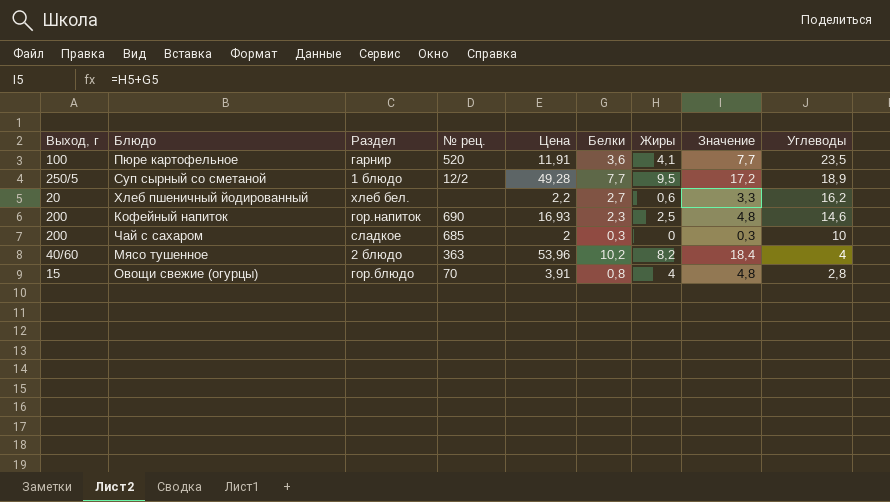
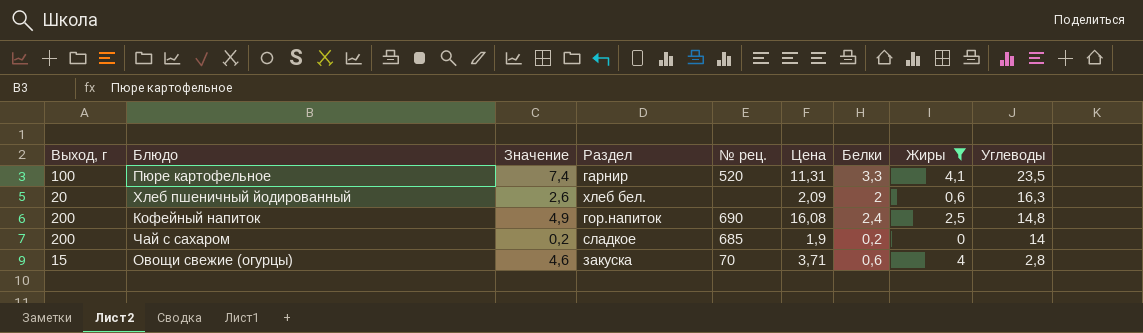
filter: none -> Жиры <= 4,1
column Значение | position: 8 -> 3
Пюре картофельное | Значение: 7,7 -> 7,4
Пюре картофельное | Цена: 11,91 -> 11,31
Пюре картофельное | Белки: 3,6 -> 3,3
Хлеб пшеничный йодированный | Значение: 3,3 -> 2,6
Хлеб пшеничный йодированный | Цена: 2,2 -> 2,09
Хлеб пшеничный йодированный | Белки: 2,7 -> 2
Хлеб пшеничный йодированный | Углеводы: 16,2 -> 16,3
Кофейный напиток | Значение: 4,8 -> 4,9
Кофейный напиток | Цена: 16,93 -> 16,08
Кофейный напиток | Белки: 2,3 -> 2,4
Кофейный напиток | Углеводы: 14,6 -> 14,8
Чай с сахаром | Значение: 0,3 -> 0,2
Чай с сахаром | Цена: 2 -> 1,9
Чай с сахаром | Белки: 0,3 -> 0,2
Чай с сахаром | Углеводы: 10 -> 14
Овощи свежие (огурцы) | Значение: 4,8 -> 4,6
Овощи свежие (огурцы) | Раздел: гор.блюдо -> закуска
Овощи свежие (огурцы) | Цена: 3,91 -> 3,71
Овощи свежие (огурцы) | Белки: 0,8 -> 0,6

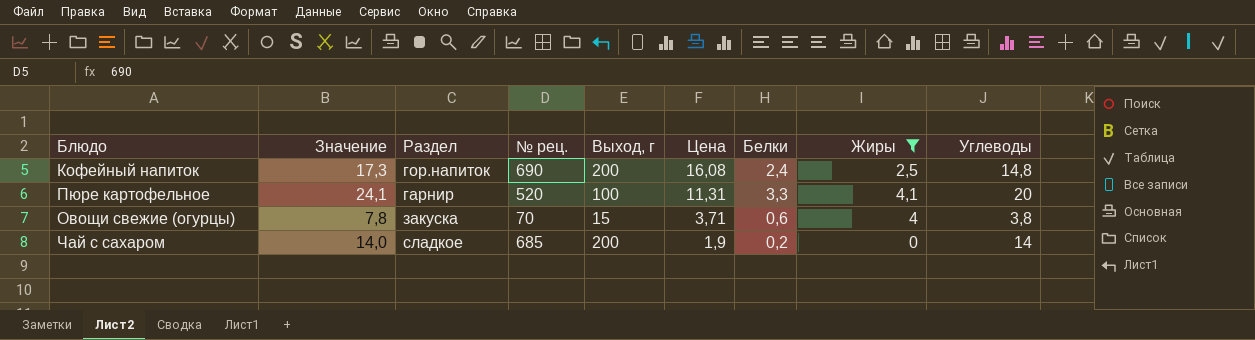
row order: Углеводы descending -> Цена descending
column Значение | formula: [Белки] + [Жиры] -> [Жиры] + [Углеводы]
column Выход, г | position: 1 -> 5
row Хлеб пшеничный йодированный: 20 | 2,6 | хлеб бел. | none | 2,09 | 2 | 0,6 | 16,3 -> none
Пюре картофельное | Углеводы: 23,5 -> 20
Овощи свежие (огурцы) | Углеводы: 2,8 -> 3,8

